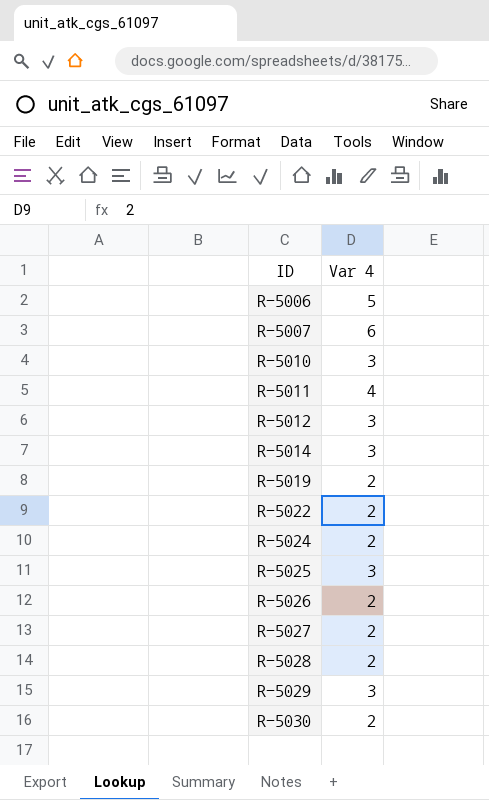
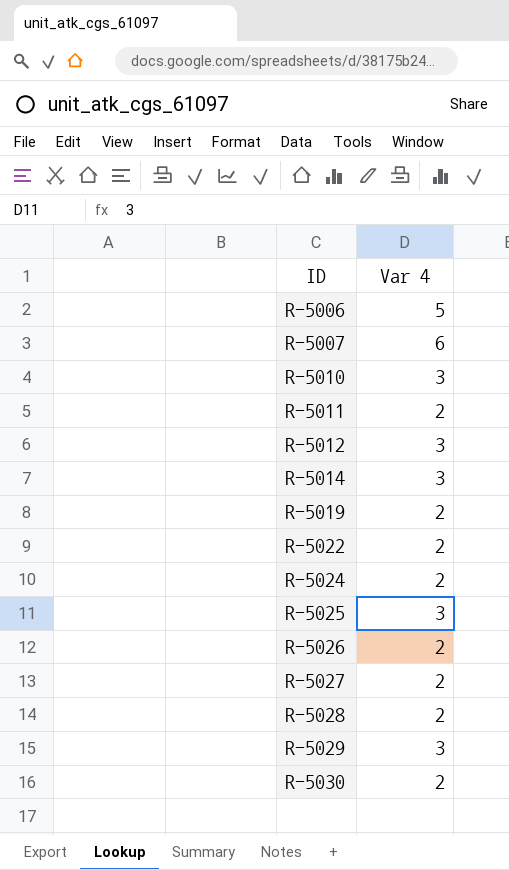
R-5011 | Var 4: 4 -> 2

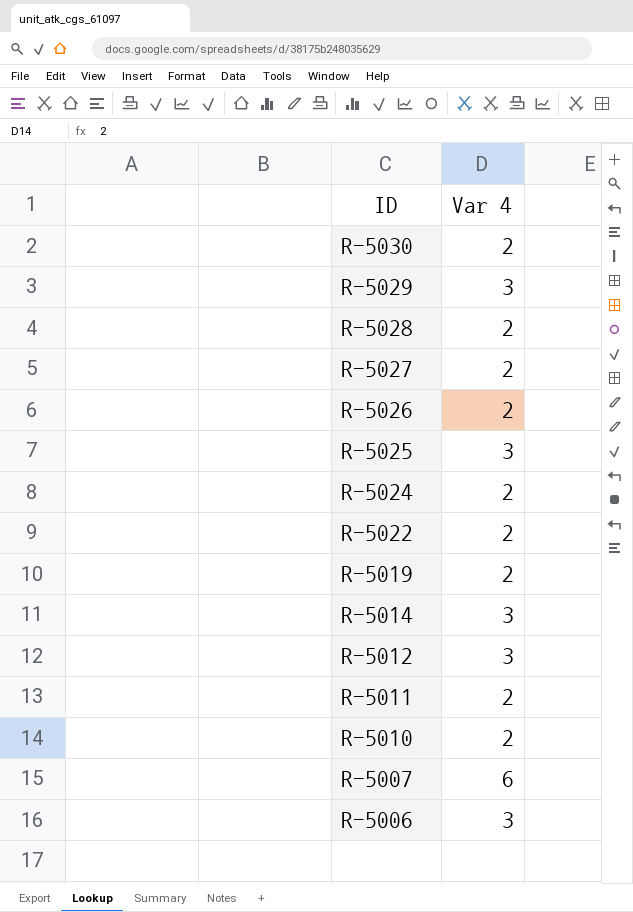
row order: ID ascending -> ID descending
R-5010 | Var 4: 3 -> 2
R-5006 | Var 4: 5 -> 3

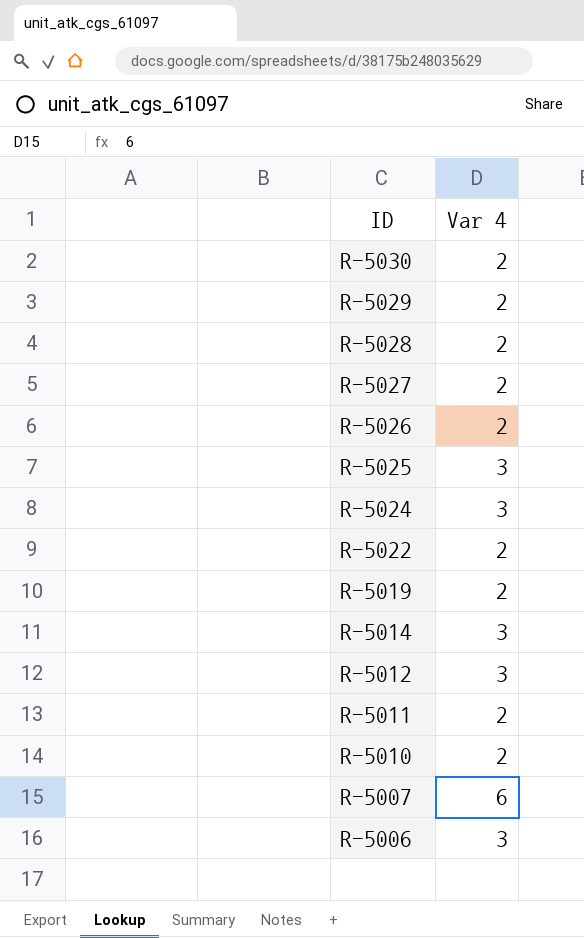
R-5029 | Var 4: 3 -> 2
R-5024 | Var 4: 2 -> 3

